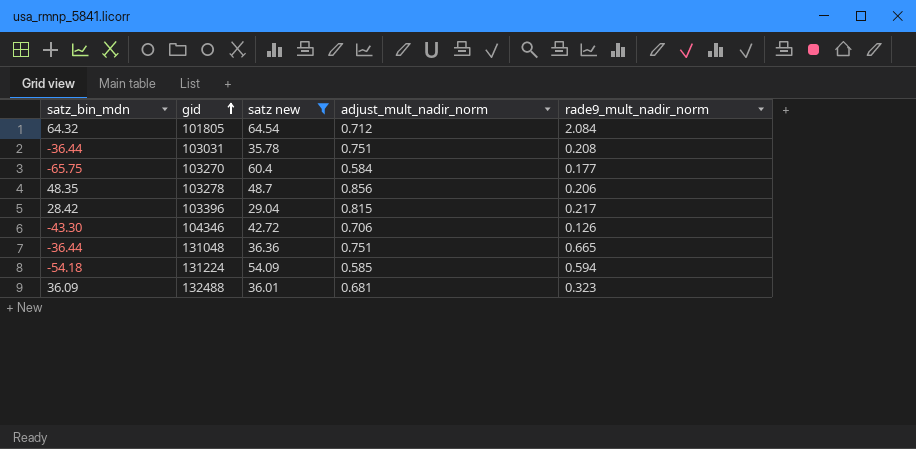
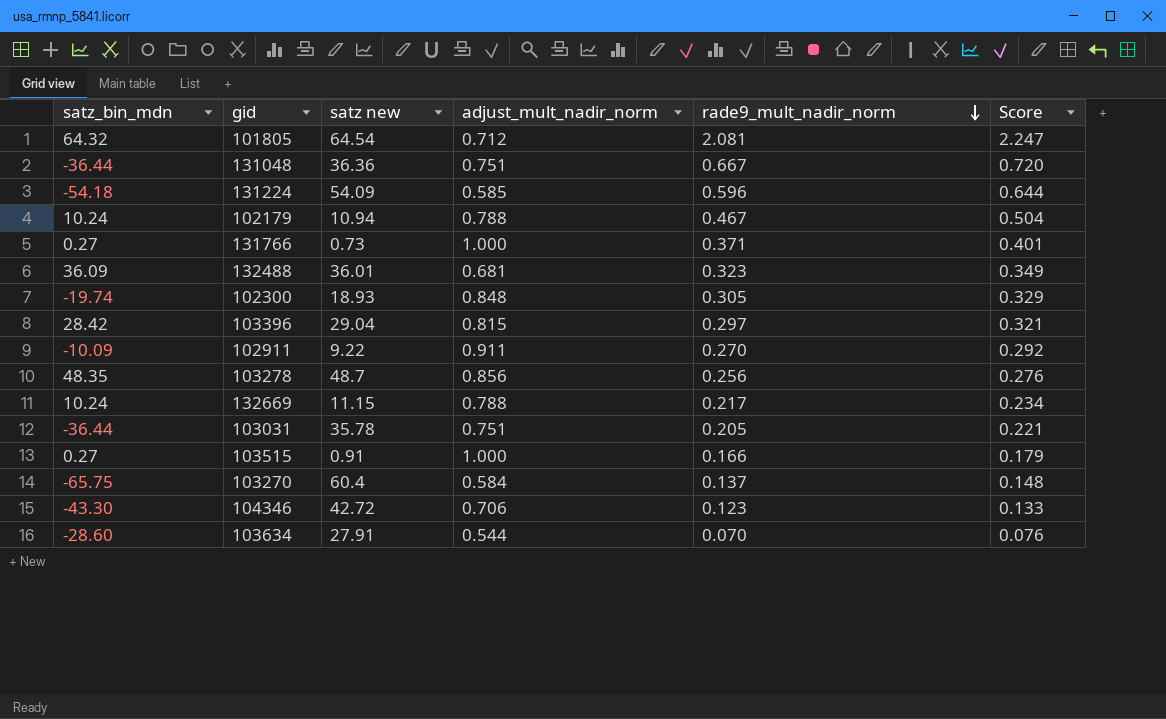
filter: satz new >= 29.04 -> none
row order: gid ascending -> rade9_mult_nadir_norm descending
column Score | formula: none -> [rade9_mult_nadir_norm] * 1.08
101805 | rade9_mult_nadir_norm: 2.084 -> 2.081
131048 | rade9_mult_nadir_norm: 0.665 -> 0.667
131224 | rade9_mult_nadir_norm: 0.594 -> 0.596
103396 | rade9_mult_nadir_norm: 0.217 -> 0.297
103278 | rade9_mult_nadir_norm: 0.206 -> 0.256
103031 | rade9_mult_nadir_norm: 0.208 -> 0.205
103270 | rade9_mult_nadir_norm: 0.177 -> 0.137
104346 | rade9_mult_nadir_norm: 0.126 -> 0.123

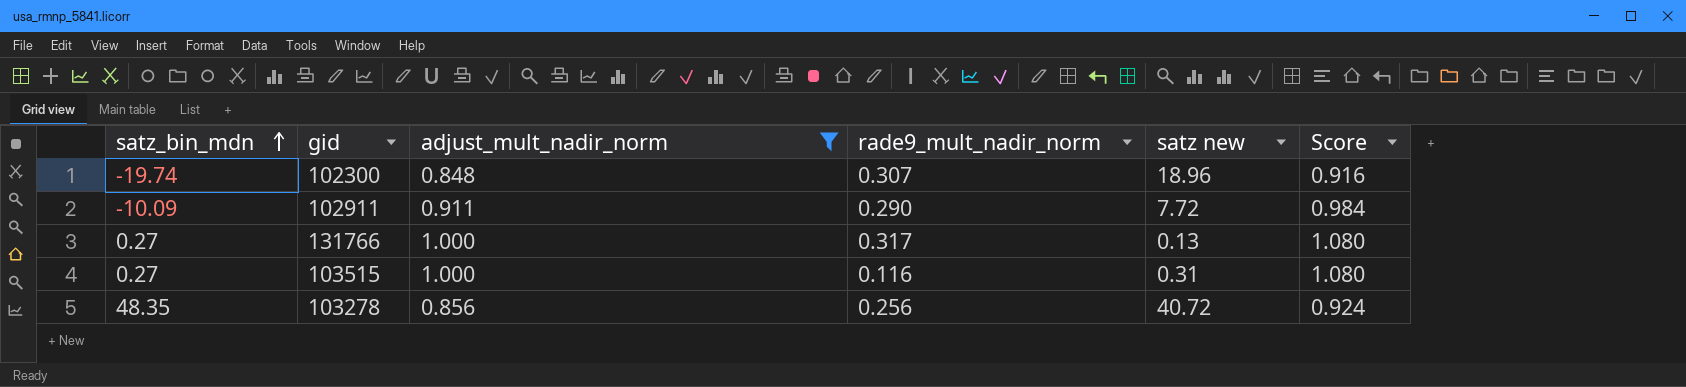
filter: none -> adjust_mult_nadir_norm >= 0.848
row order: rade9_mult_nadir_norm descending -> satz_bin_mdn ascending
column satz new | position: 3 -> 5
column Score | formula: [rade9_mult_nadir_norm] * 1.08 -> [adjust_mult_nadir_norm] * 1.08
102300 | rade9_mult_nadir_norm: 0.305 -> 0.307
102300 | satz new: 18.93 -> 18.96
102911 | rade9_mult_nadir_norm: 0.270 -> 0.290
102911 | satz new: 9.22 -> 7.72
131766 | rade9_mult_nadir_norm: 0.371 -> 0.317
131766 | satz new: 0.73 -> 0.13
103515 | rade9_mult_nadir_norm: 0.166 -> 0.116
103515 | satz new: 0.91 -> 0.31
103278 | satz new: 48.7 -> 40.72

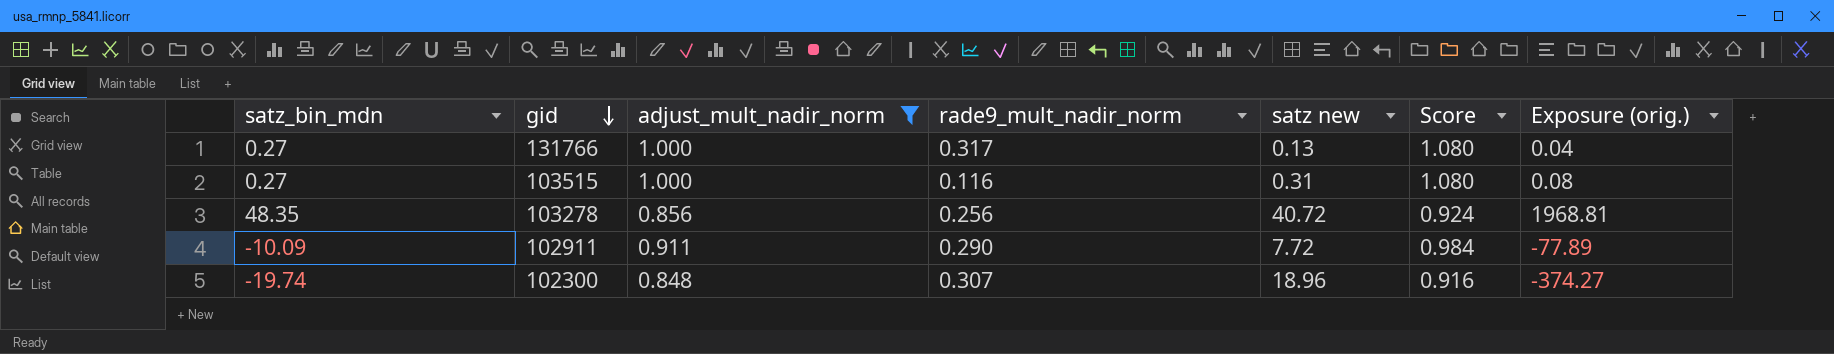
row order: satz_bin_mdn ascending -> gid descending
column Exposure (orig.) | formula: none -> [satz_bin_mdn] * [satz new]

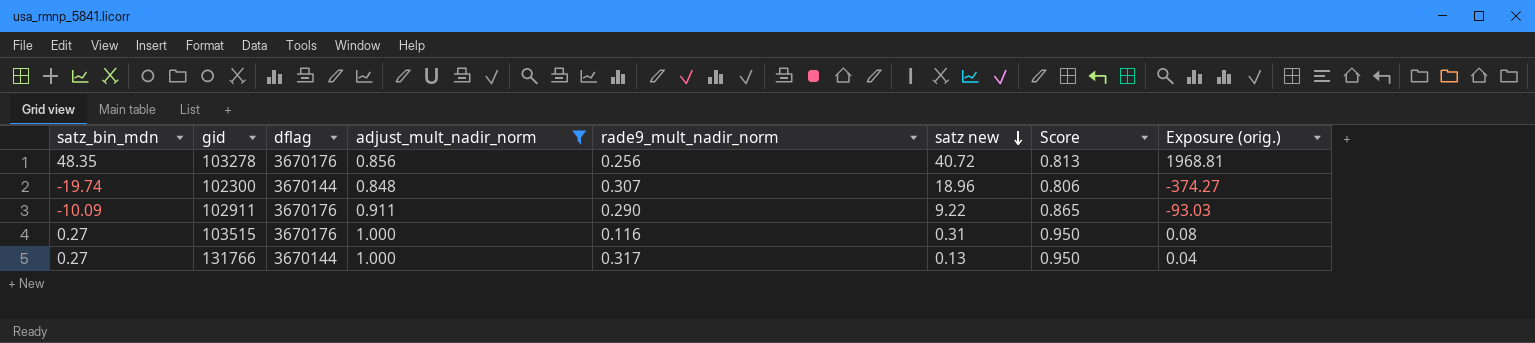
row order: gid descending -> satz new descending
column dflag | position: none -> 3
column Score | formula: [adjust_mult_nadir_norm] * 1.08 -> [adjust_mult_nadir_norm] * 0.95
102911 | satz new: 7.72 -> 9.22
102911 | Exposure (orig.): -77.89 -> -93.03

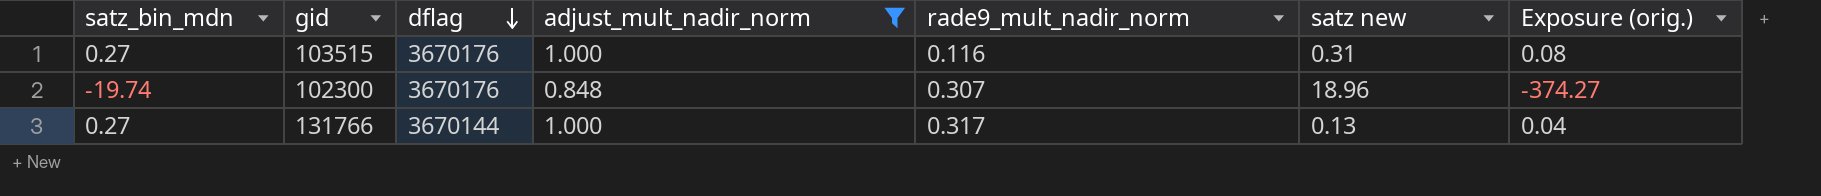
row order: satz new descending -> dflag descending
column Score | formula: [adjust_mult_nadir_norm] * 0.95 -> none
row 103278: 48.35 | 3670176 | 0.856 | 0.256 | 40.72 | 0.813 | 1968.81 -> none
row 102911: -10.09 | 3670176 | 0.911 | 0.290 | 9.22 | 0.865 | -93.03 -> none
102300 | dflag: 3670144 -> 3670176

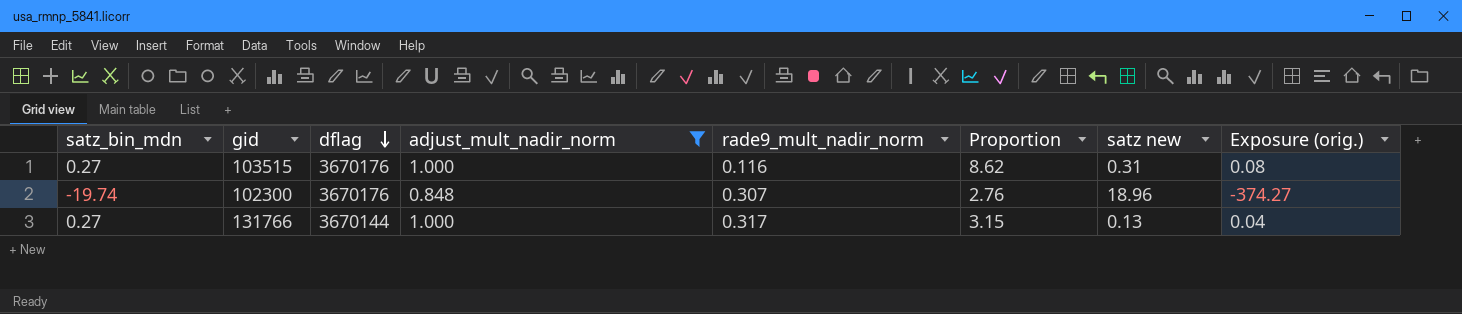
column Proportion | formula: none -> [adjust_mult_nadir_norm] / [rade9_mult_nadir_norm]

